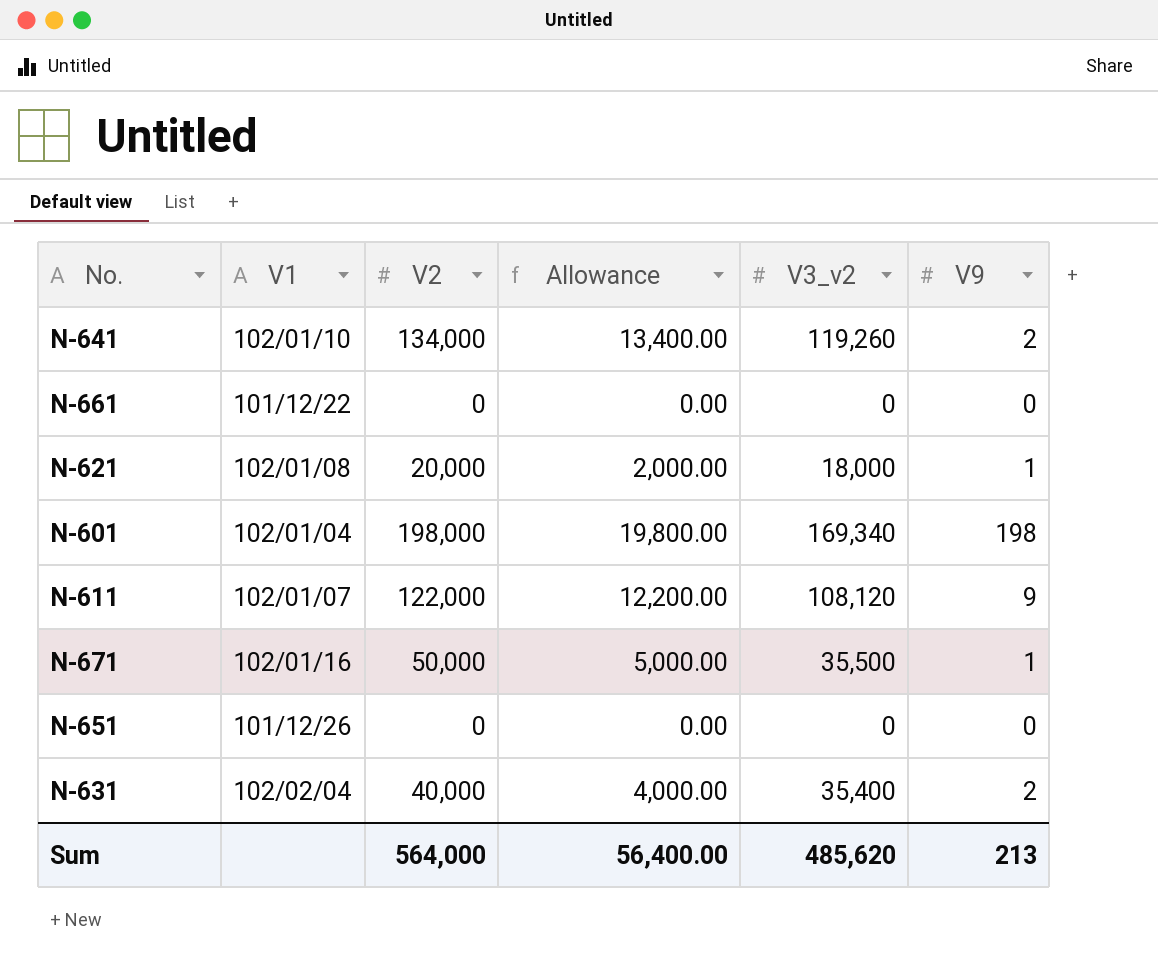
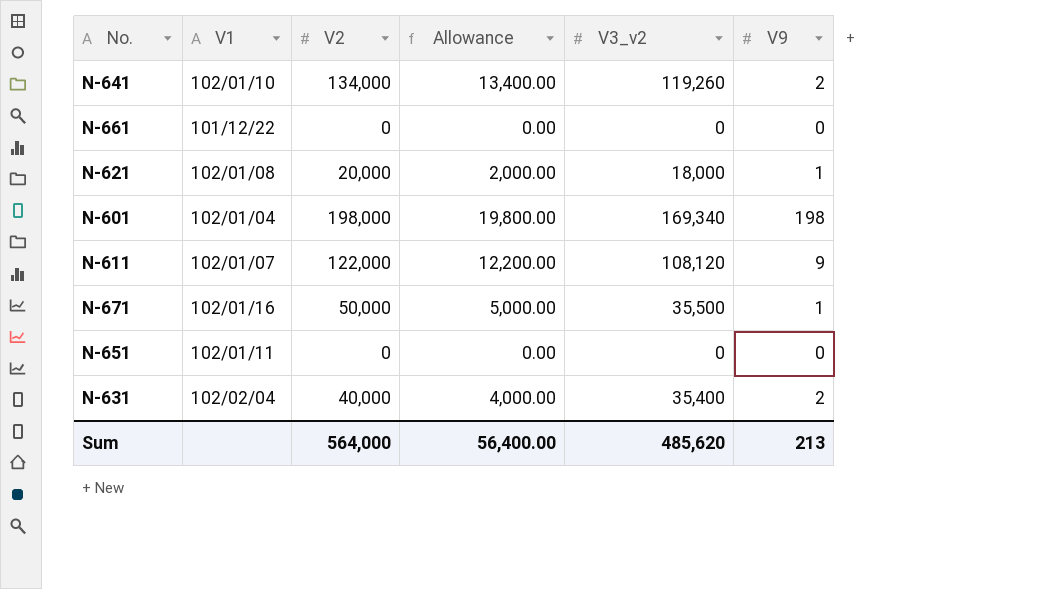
N-651 | V1: 101/12/26 -> 102/01/11

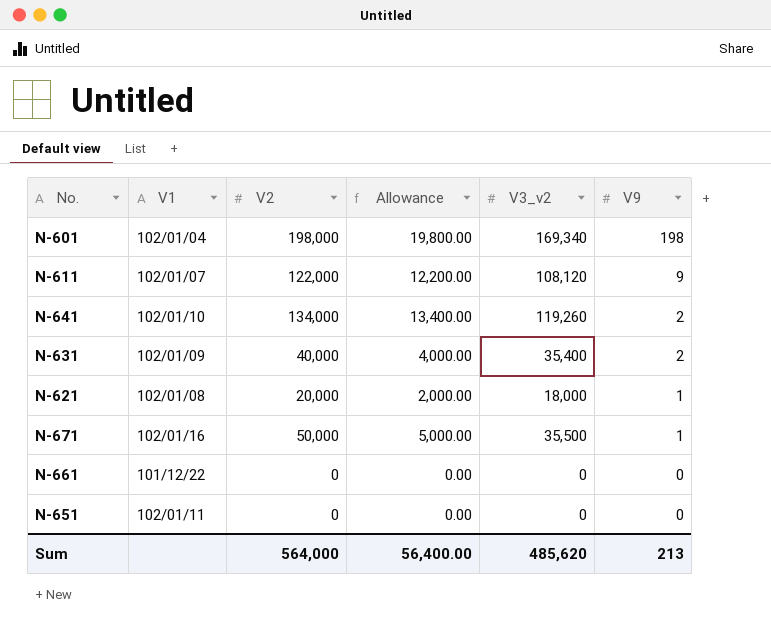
row order: none -> V9 descending
N-631 | V1: 102/02/04 -> 102/01/09

